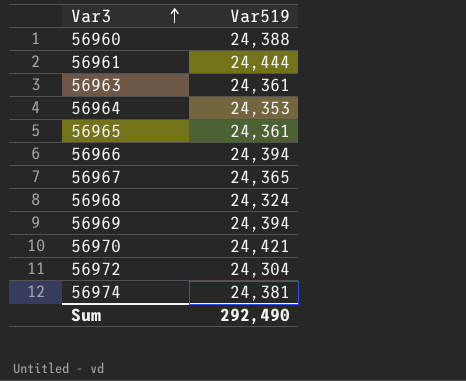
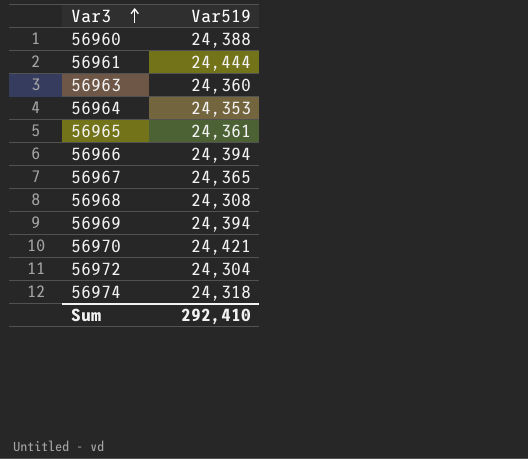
56963 | Var519: 24,361 -> 24,360
56968 | Var519: 24,324 -> 24,308
56974 | Var519: 24,381 -> 24,318
Sum | Var519: 292,490 -> 292,410

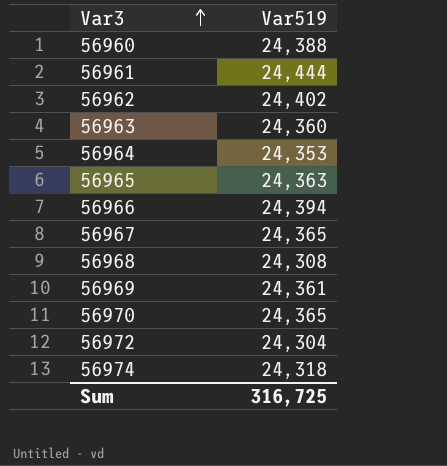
row 56962: none -> 24,402
56965 | Var519: 24,361 -> 24,363
56969 | Var519: 24,394 -> 24,361
56970 | Var519: 24,421 -> 24,365
Sum | Var519: 292,410 -> 316,725

